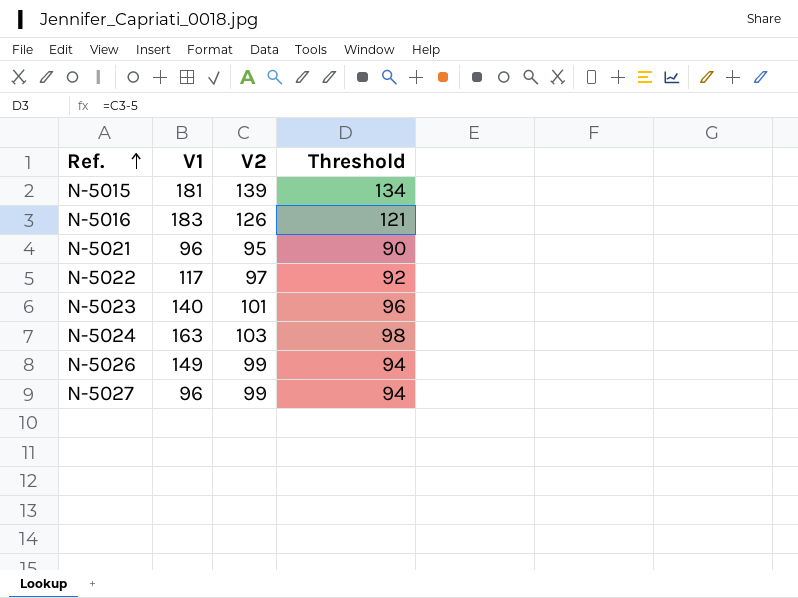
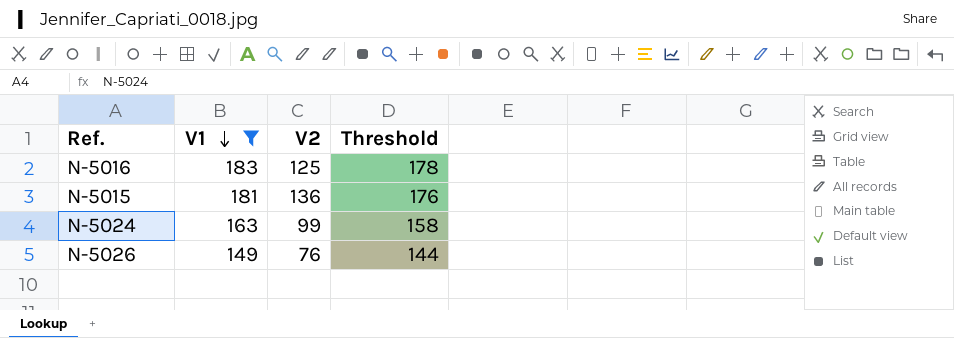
filter: none -> V1 >= 149
row order: Ref. ascending -> V1 descending
column Threshold | formula: [V2] - 5 -> [V1] - 5
N-5016 | V2: 126 -> 125
N-5015 | V2: 139 -> 136
N-5024 | V2: 103 -> 99
N-5026 | V2: 99 -> 76

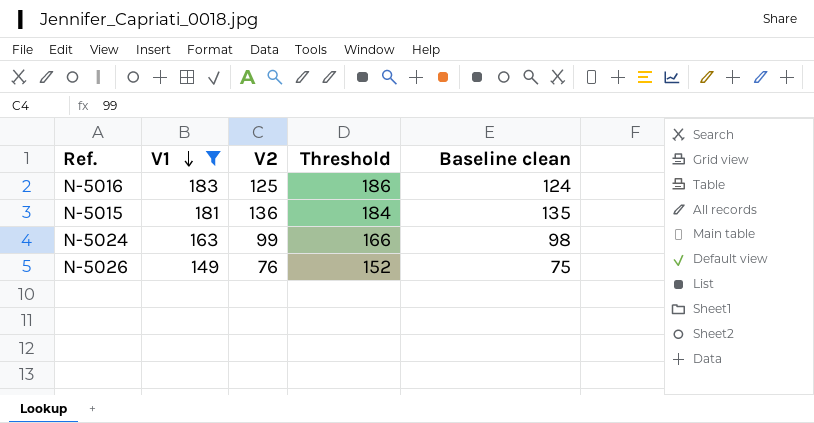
column Threshold | formula: [V1] - 5 -> [V1] + 3
column Baseline clean | formula: none -> [V2] - 1

